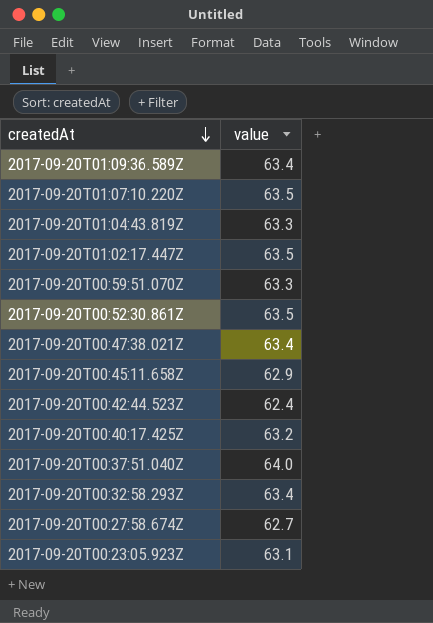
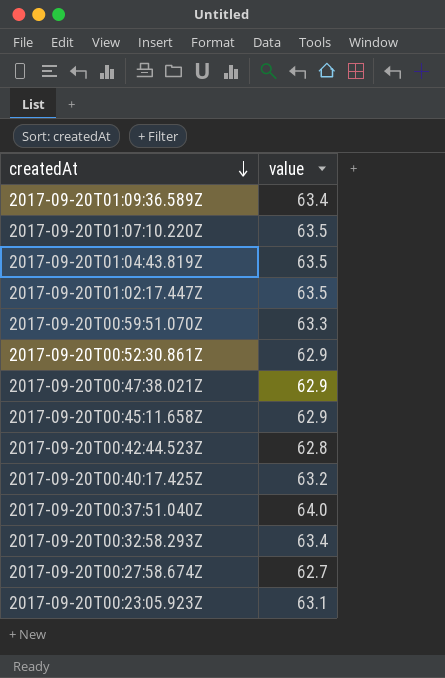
2017-09-20T01:04:43.819Z | value: 63.3 -> 63.5
2017-09-20T00:52:30.861Z | value: 63.5 -> 62.9
2017-09-20T00:47:38.021Z | value: 63.4 -> 62.9
2017-09-20T00:42:44.523Z | value: 62.4 -> 62.8

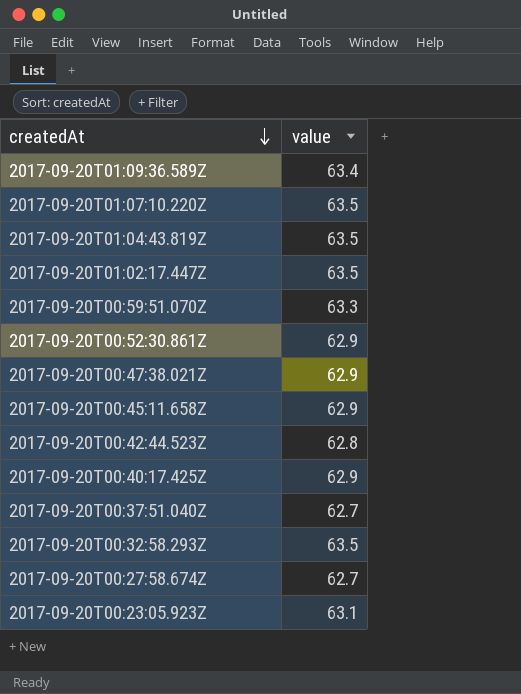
2017-09-20T00:40:17.425Z | value: 63.2 -> 62.9
2017-09-20T00:37:51.040Z | value: 64.0 -> 62.7
2017-09-20T00:32:58.293Z | value: 63.4 -> 63.5

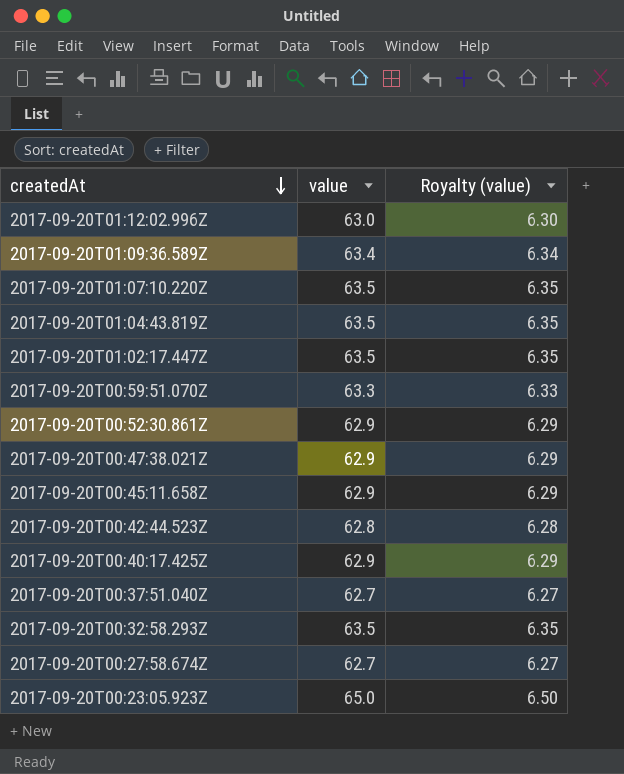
column Royalty (value) | formula: none -> [value] * 0.1
row 2017-09-20T01:12:02.996Z: none -> 63.0 | 6.30
2017-09-20T00:23:05.923Z | value: 63.1 -> 65.0

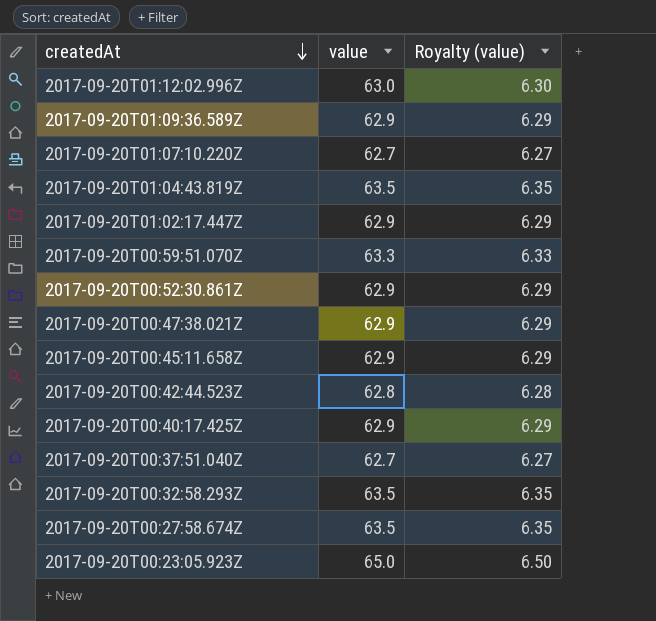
2017-09-20T01:09:36.589Z | value: 63.4 -> 62.9
2017-09-20T01:09:36.589Z | Royalty (value): 6.34 -> 6.29
2017-09-20T01:07:10.220Z | value: 63.5 -> 62.7
2017-09-20T01:07:10.220Z | Royalty (value): 6.35 -> 6.27
2017-09-20T01:02:17.447Z | value: 63.5 -> 62.9
2017-09-20T01:02:17.447Z | Royalty (value): 6.35 -> 6.29
2017-09-20T00:27:58.674Z | value: 62.7 -> 63.5
2017-09-20T00:27:58.674Z | Royalty (value): 6.27 -> 6.35

